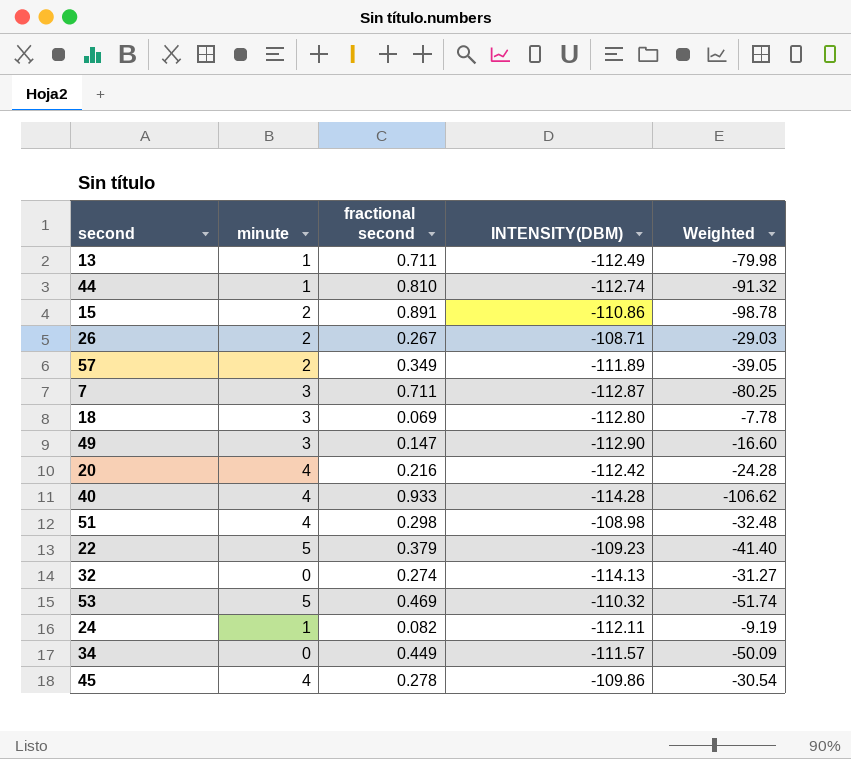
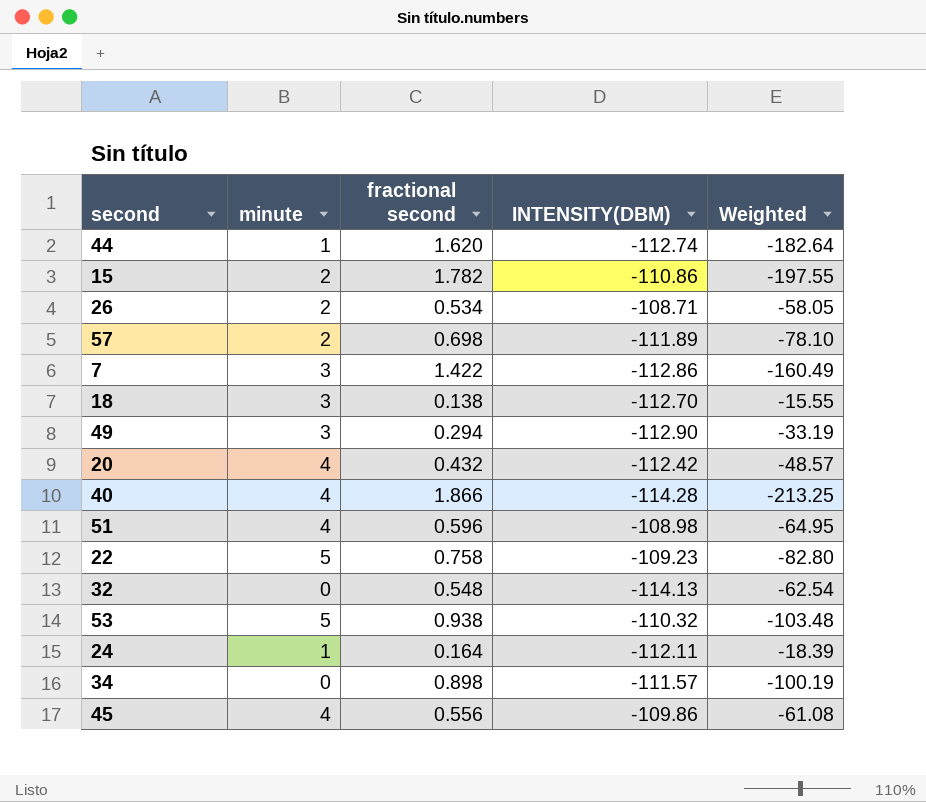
row 13: 1 | 0.711 | -112.49 | -79.98 -> none
44 | fractional second: 0.810 -> 1.620
44 | Weighted: -91.32 -> -182.64
15 | fractional second: 0.891 -> 1.782
15 | Weighted: -98.78 -> -197.55
26 | fractional second: 0.267 -> 0.534
26 | Weighted: -29.03 -> -58.05
57 | fractional second: 0.349 -> 0.698
57 | Weighted: -39.05 -> -78.10
7 | fractional second: 0.711 -> 1.422
7 | INTENSITY(DBM): -112.87 -> -112.86
7 | Weighted: -80.25 -> -160.49
18 | fractional second: 0.069 -> 0.138
18 | INTENSITY(DBM): -112.80 -> -112.70
18 | Weighted: -7.78 -> -15.55
49 | fractional second: 0.147 -> 0.294
49 | Weighted: -16.60 -> -33.19
20 | fractional second: 0.216 -> 0.432
20 | Weighted: -24.28 -> -48.57
40 | fractional second: 0.933 -> 1.866
40 | Weighted: -106.62 -> -213.25
51 | fractional second: 0.298 -> 0.596
51 | Weighted: -32.48 -> -64.95
22 | fractional second: 0.379 -> 0.758
22 | Weighted: -41.40 -> -82.80
32 | fractional second: 0.274 -> 0.548
32 | Weighted: -31.27 -> -62.54
53 | fractional second: 0.469 -> 0.938
53 | Weighted: -51.74 -> -103.48
24 | fractional second: 0.082 -> 0.164
24 | Weighted: -9.19 -> -18.39
34 | fractional second: 0.449 -> 0.898
34 | Weighted: -50.09 -> -100.19
45 | fractional second: 0.278 -> 0.556
45 | Weighted: -30.54 -> -61.08

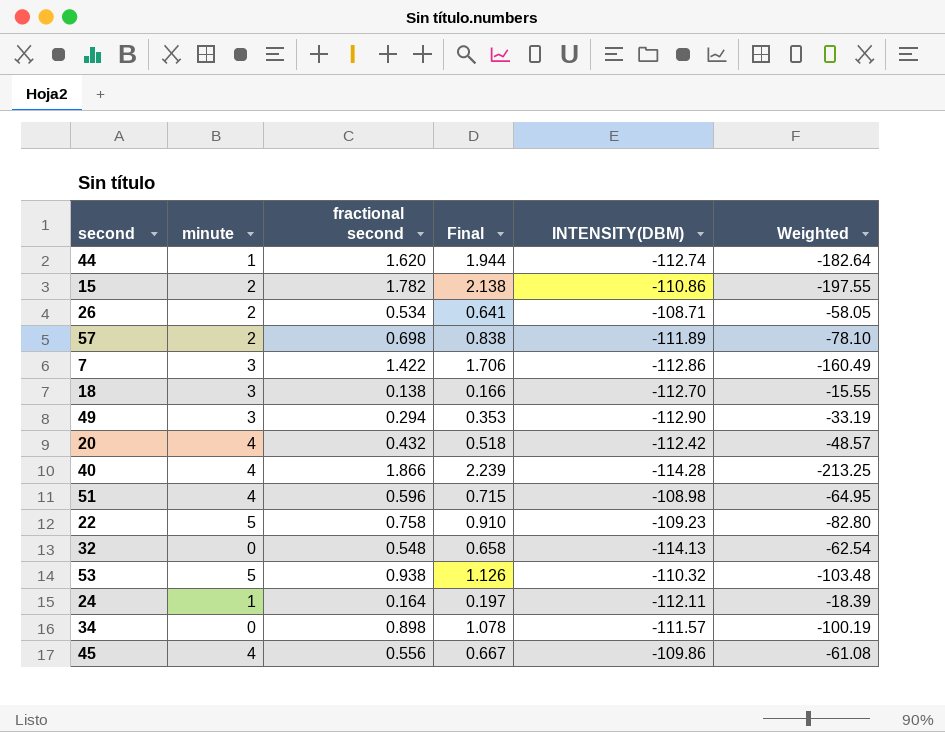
column Final | formula: none -> [fractional second] * 1.2

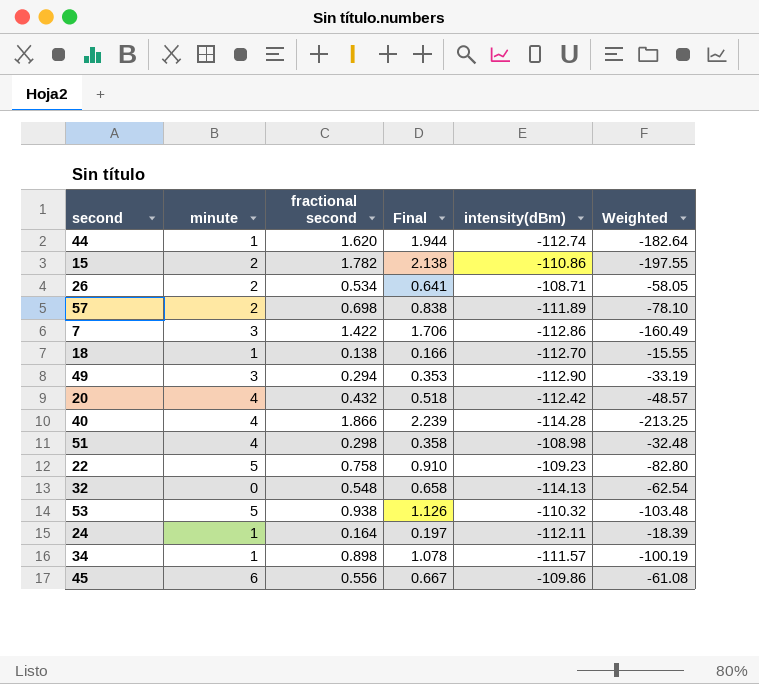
column name: INTENSITY(DBM) -> intensity(dBm)
18 | minute: 3 -> 1
51 | fractional second: 0.596 -> 0.298
51 | Final: 0.715 -> 0.358
51 | Weighted: -64.95 -> -32.48
34 | minute: 0 -> 1
45 | minute: 4 -> 6

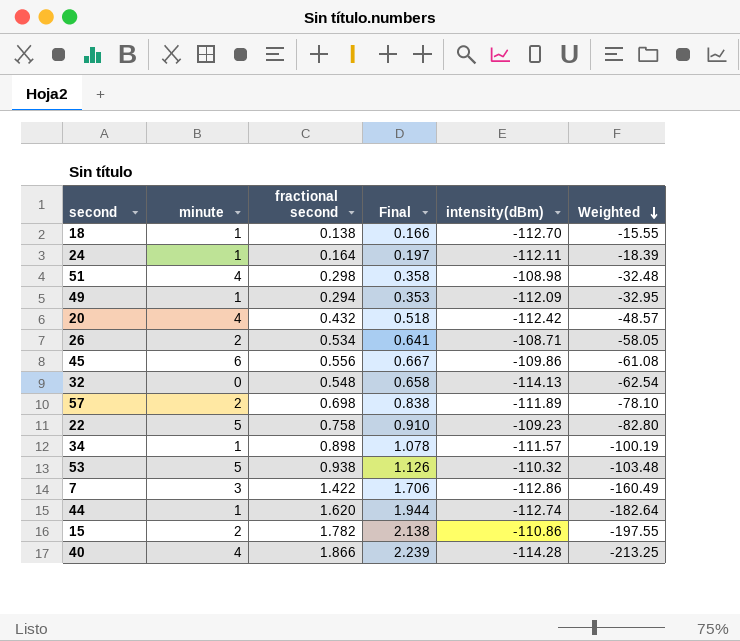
row order: none -> Weighted descending
49 | minute: 3 -> 1
49 | intensity(dBm): -112.90 -> -112.09
49 | Weighted: -33.19 -> -32.95

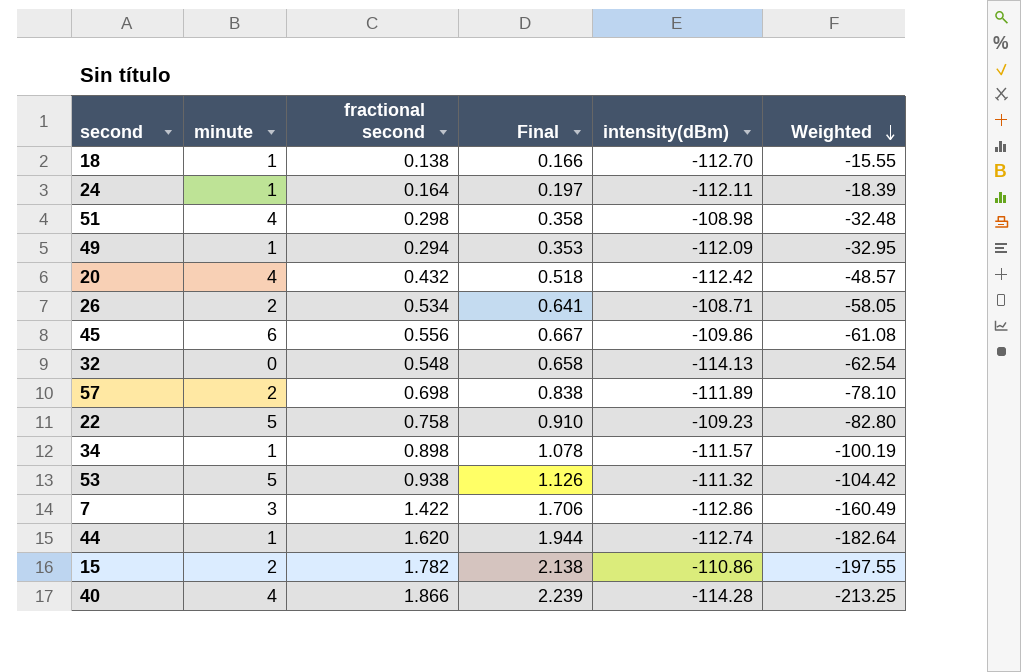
53 | intensity(dBm): -110.32 -> -111.32
53 | Weighted: -103.48 -> -104.42

